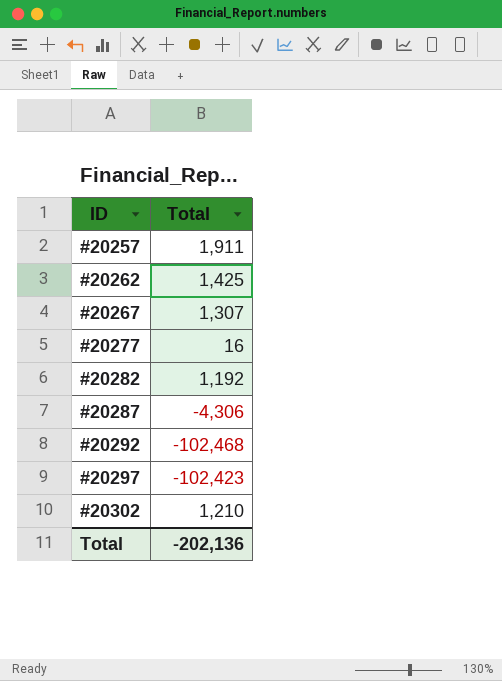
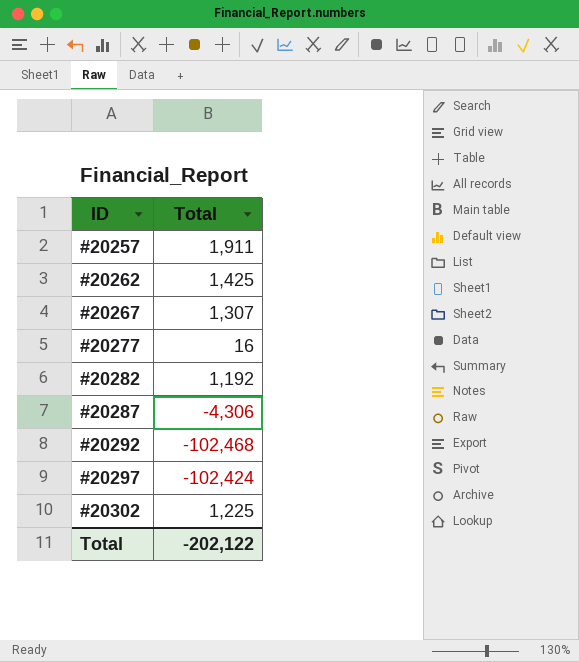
#20297 | Total: -102,423 -> -102,424
#20302 | Total: 1,210 -> 1,225
Total | Total: -202,136 -> -202,122

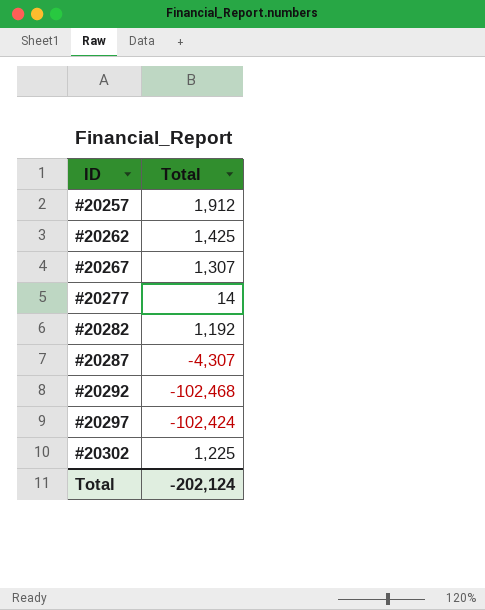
#20257 | Total: 1,911 -> 1,912
#20277 | Total: 16 -> 14
#20287 | Total: -4,306 -> -4,307
Total | Total: -202,122 -> -202,124

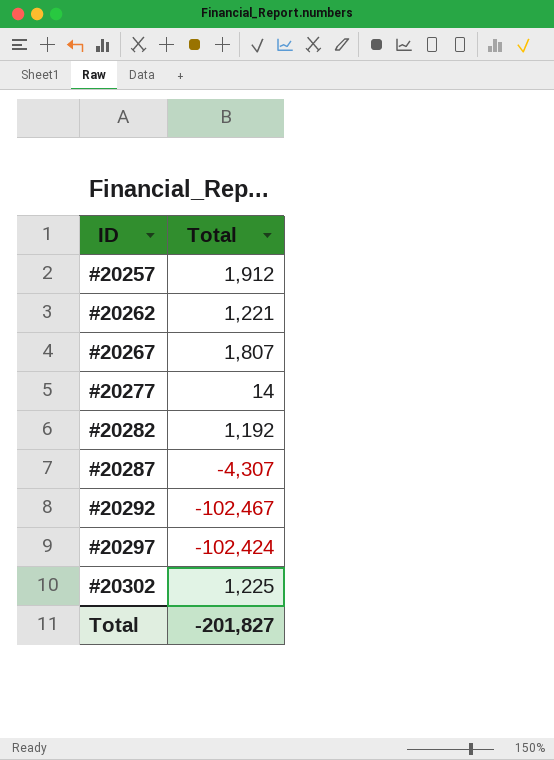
#20262 | Total: 1,425 -> 1,221
#20267 | Total: 1,307 -> 1,807
#20292 | Total: -102,468 -> -102,467
Total | Total: -202,124 -> -201,827

